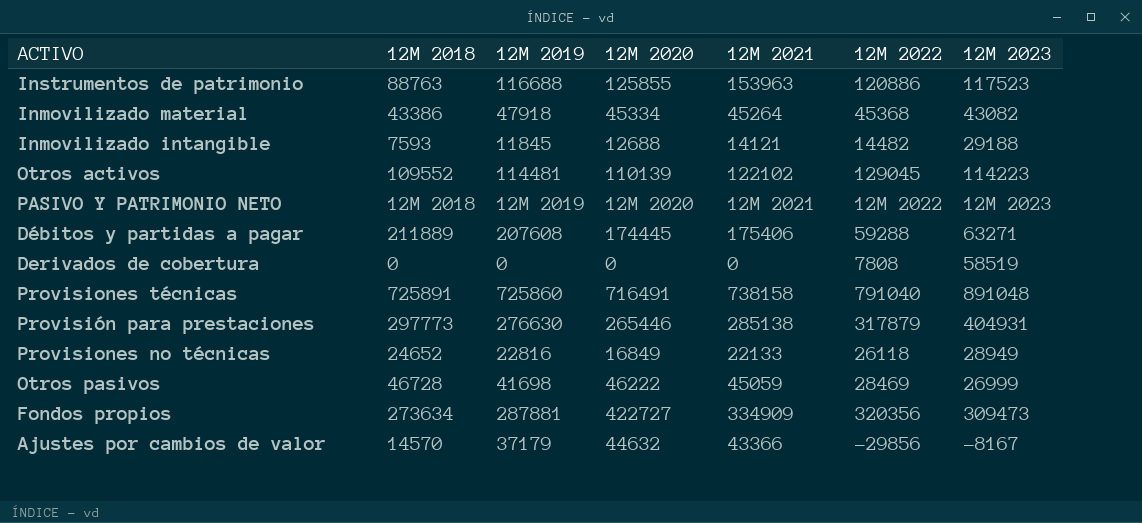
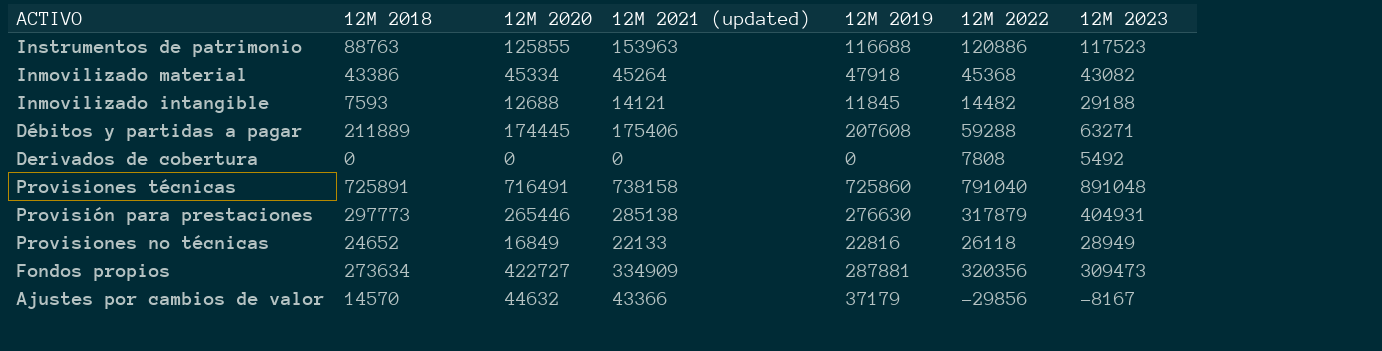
column name: 12M 2021 -> 12M 2021 (updated)
column 12M 2019 | position: 3 -> 5
row Otros activos: 109552 | 114481 | 110139 | 122102 | 129045 | 114223 -> none
row PASIVO Y PATRIMONIO NETO: 12M 2018 | 12M 2019 | 12M 2020 | 12M 2021 | 12M 2022 | 12M 2023 -> none
row Otros pasivos: 46728 | 41698 | 46222 | 45059 | 28469 | 26999 -> none
Derivados de cobertura | 12M 2023: 58519 -> 5492

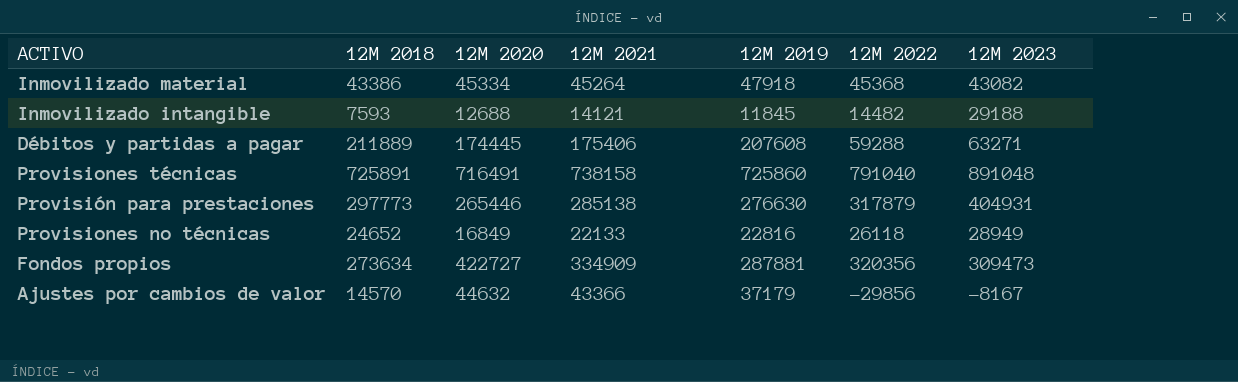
column name: 12M 2021 (updated) -> 12M 2021
row Instrumentos de patrimonio: 88763 | 125855 | 153963 | 116688 | 120886 | 117523 -> none
row Derivados de cobertura: 0 | 0 | 0 | 0 | 7808 | 5492 -> none

